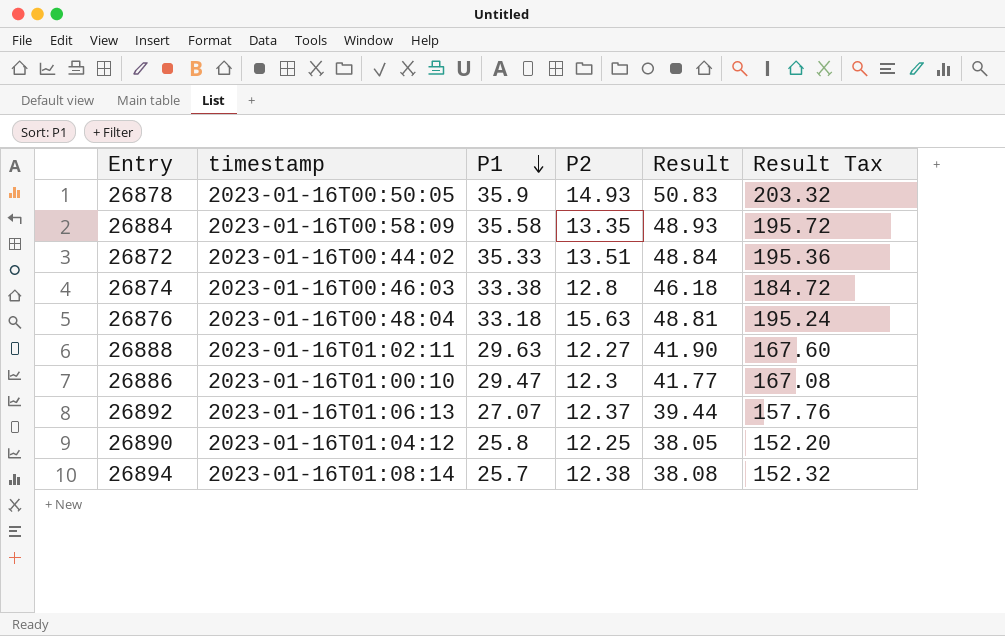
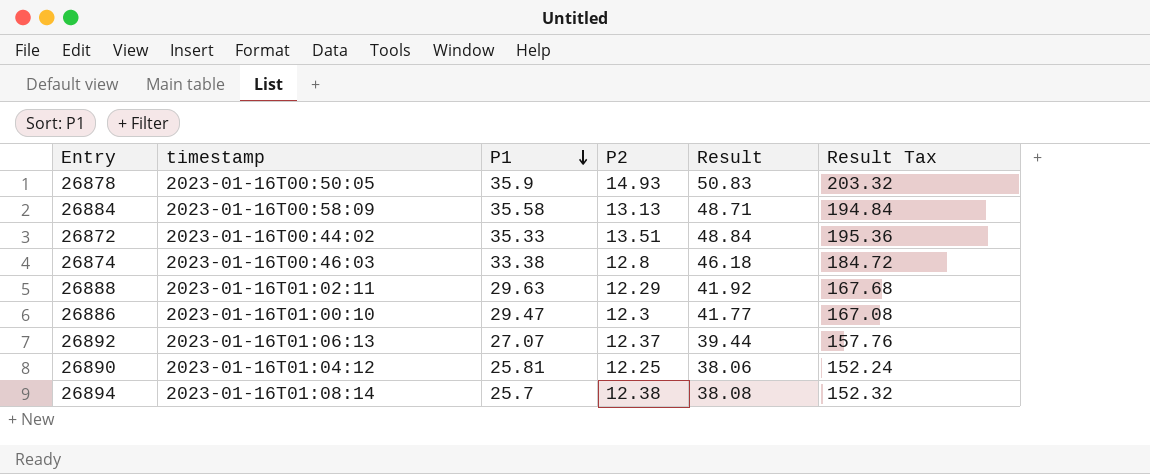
row 26876: 2023-01-16T00:48:04 | 33.18 | 15.63 | 48.81 | 195.24 -> none
26884 | P2: 13.35 -> 13.13
26884 | Result: 48.93 -> 48.71
26884 | Result Tax: 195.72 -> 194.84
26888 | P2: 12.27 -> 12.29
26888 | Result: 41.90 -> 41.92
26888 | Result Tax: 167.60 -> 167.68
26890 | P1: 25.8 -> 25.81
26890 | Result: 38.05 -> 38.06
26890 | Result Tax: 152.20 -> 152.24

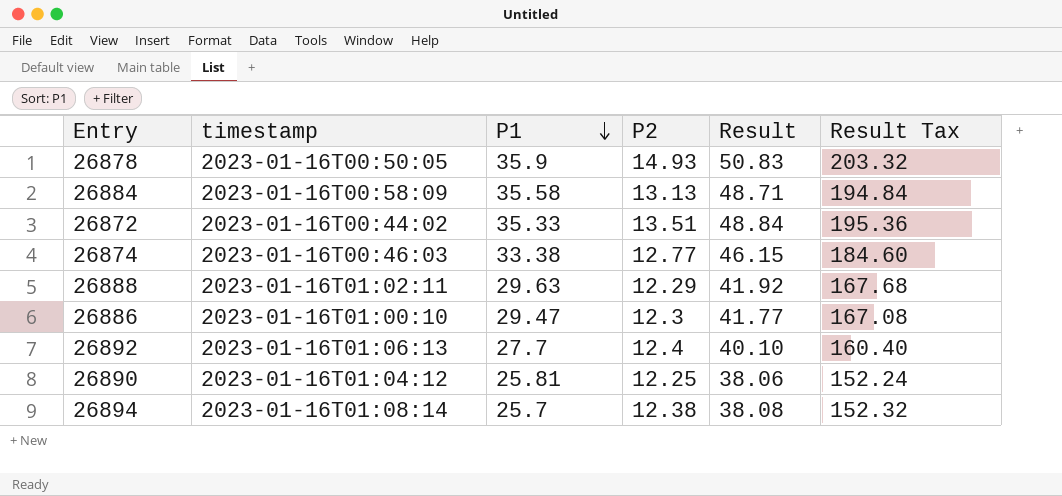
26874 | P2: 12.8 -> 12.77
26874 | Result: 46.18 -> 46.15
26874 | Result Tax: 184.72 -> 184.60
26892 | P1: 27.07 -> 27.7
26892 | P2: 12.37 -> 12.4
26892 | Result: 39.44 -> 40.10
26892 | Result Tax: 157.76 -> 160.40

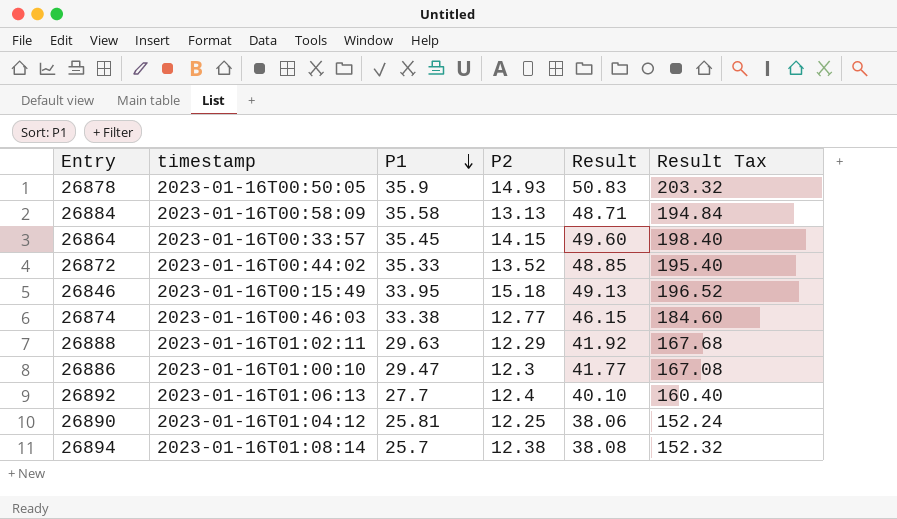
row 26864: none -> 2023-01-16T00:33:57 | 35.45 | 14.15 | 49.60 | 198.40
26872 | P2: 13.51 -> 13.52
26872 | Result: 48.84 -> 48.85
26872 | Result Tax: 195.36 -> 195.40
row 26846: none -> 2023-01-16T00:15:49 | 33.95 | 15.18 | 49.13 | 196.52

